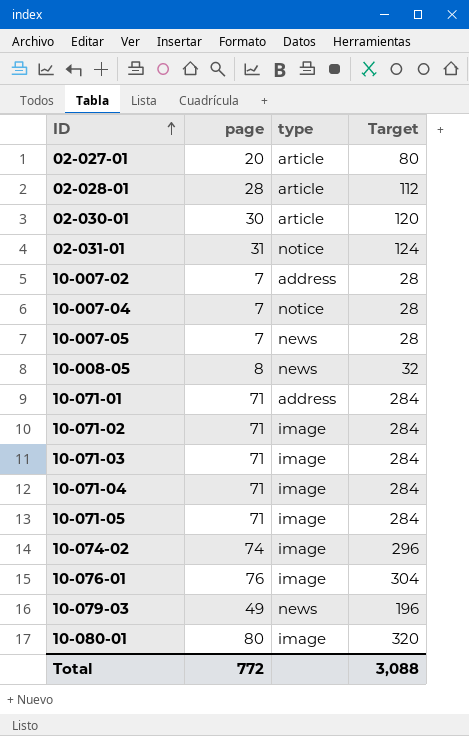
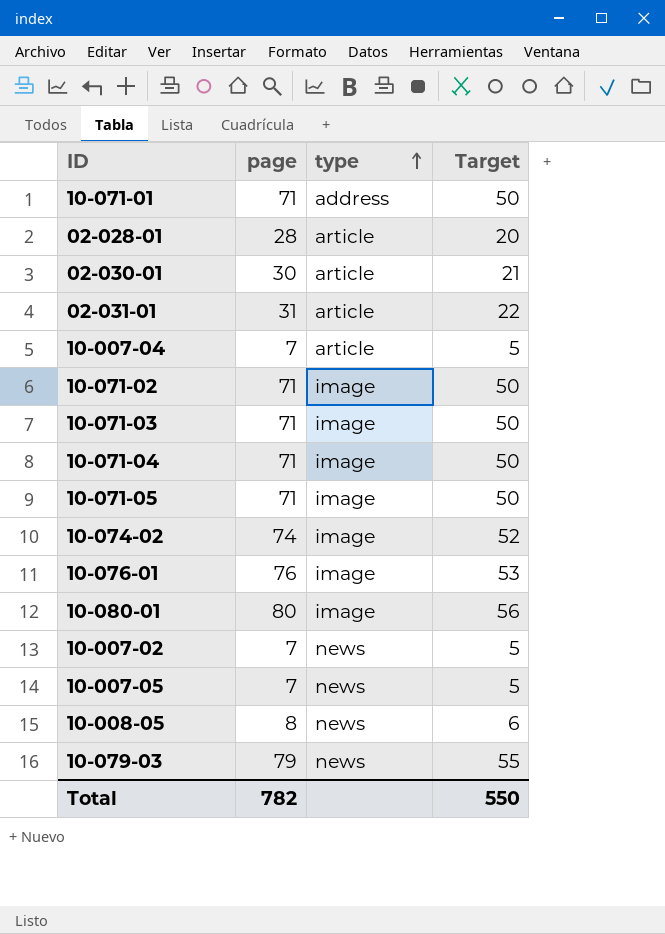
row order: ID ascending -> type ascending
column Target | formula: [page] * 4 -> [page] * 0.7
row 02-027-01: 20 | article | 80 -> none
02-031-01 | type: notice -> article
10-007-04 | type: notice -> article
10-007-02 | type: address -> news
10-079-03 | page: 49 -> 79
Total | page: 772 -> 782
Total | Target: 3,088 -> 550

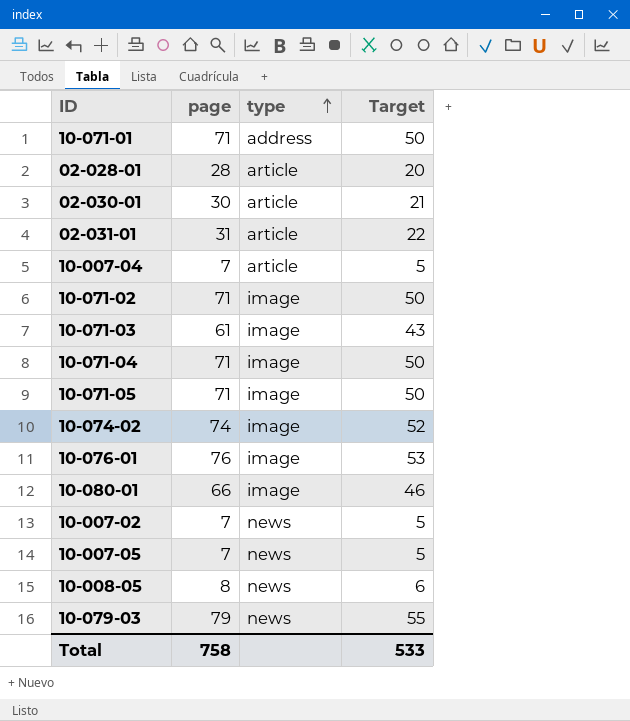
10-071-03 | page: 71 -> 61
10-071-03 | Target: 50 -> 43
10-080-01 | page: 80 -> 66
10-080-01 | Target: 56 -> 46
Total | page: 782 -> 758
Total | Target: 550 -> 533

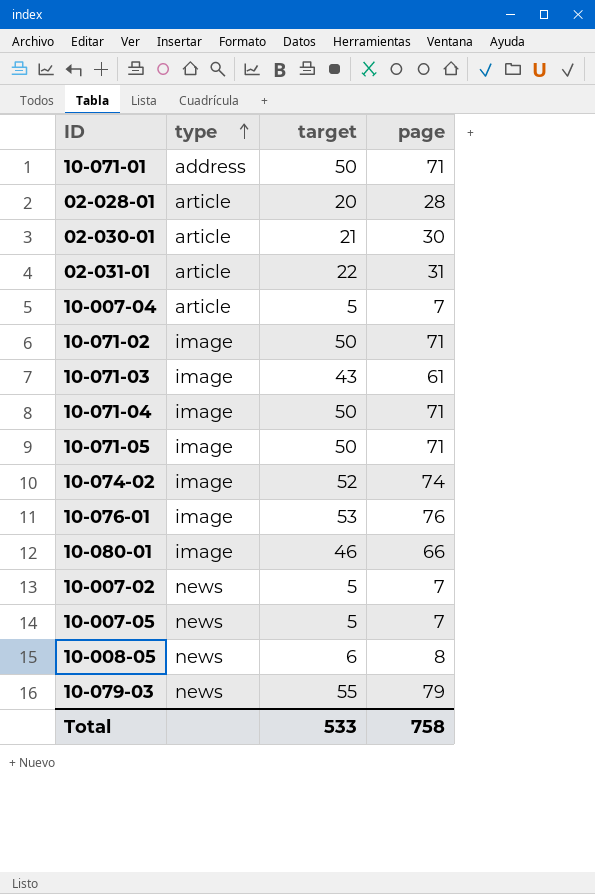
column name: Target -> target
column page | position: 2 -> 4

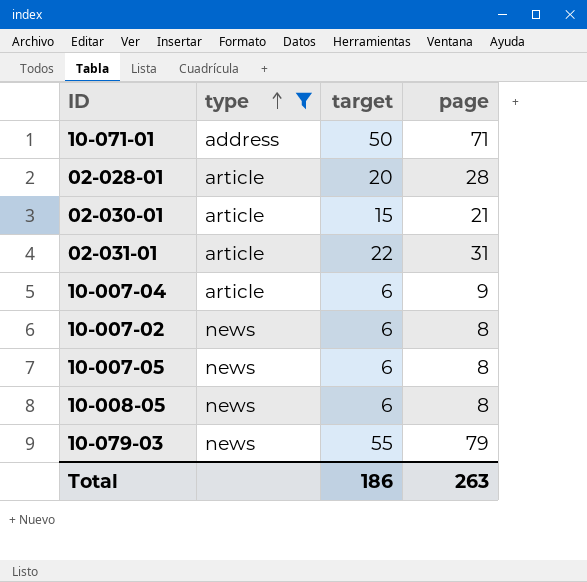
filter: none -> type != image
02-030-01 | target: 21 -> 15
02-030-01 | page: 30 -> 21
10-007-04 | target: 5 -> 6
10-007-04 | page: 7 -> 9
10-007-02 | target: 5 -> 6
10-007-02 | page: 7 -> 8
10-007-05 | target: 5 -> 6
10-007-05 | page: 7 -> 8
Total | target: 533 -> 186
Total | page: 758 -> 263

